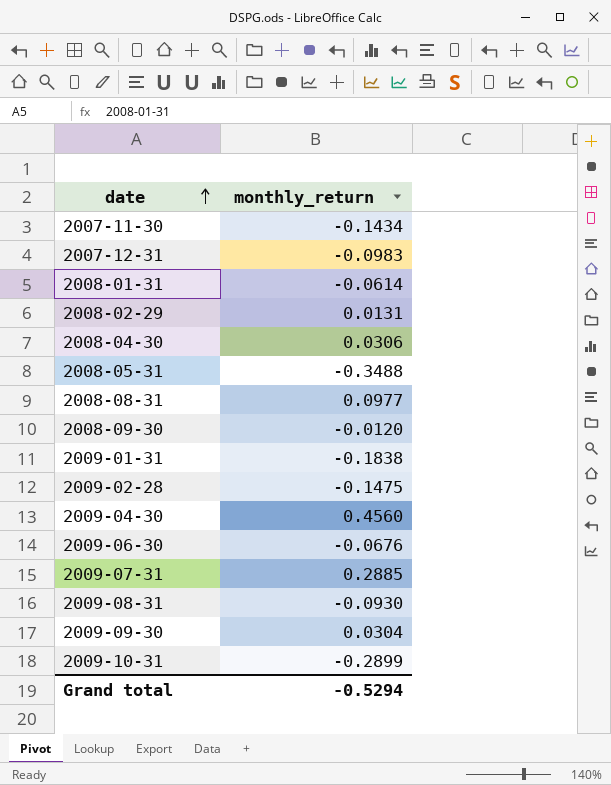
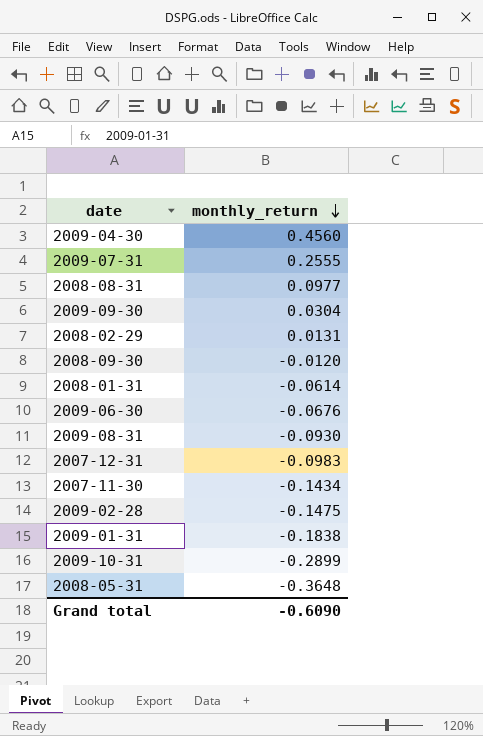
row order: date ascending -> monthly_return descending
row 2008-04-30: 0.0306 -> none
2009-07-31 | monthly_return: 0.2885 -> 0.2555
2008-05-31 | monthly_return: -0.3488 -> -0.3648
Grand total | monthly_return: -0.5294 -> -0.6090

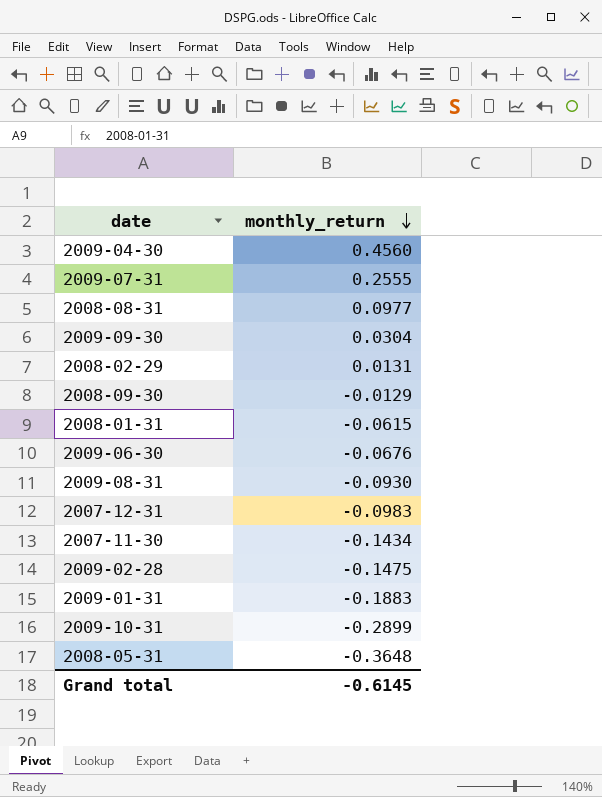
2008-09-30 | monthly_return: -0.0120 -> -0.0129
2008-01-31 | monthly_return: -0.0614 -> -0.0615
2009-01-31 | monthly_return: -0.1838 -> -0.1883
Grand total | monthly_return: -0.6090 -> -0.6145

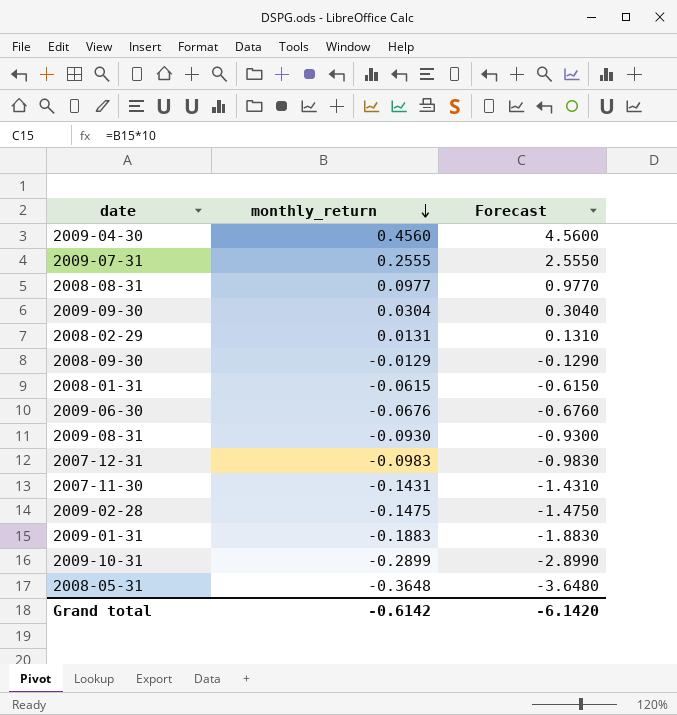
column Forecast | formula: none -> [monthly_return] * 10
2007-11-30 | monthly_return: -0.1434 -> -0.1431
Grand total | monthly_return: -0.6145 -> -0.6142

